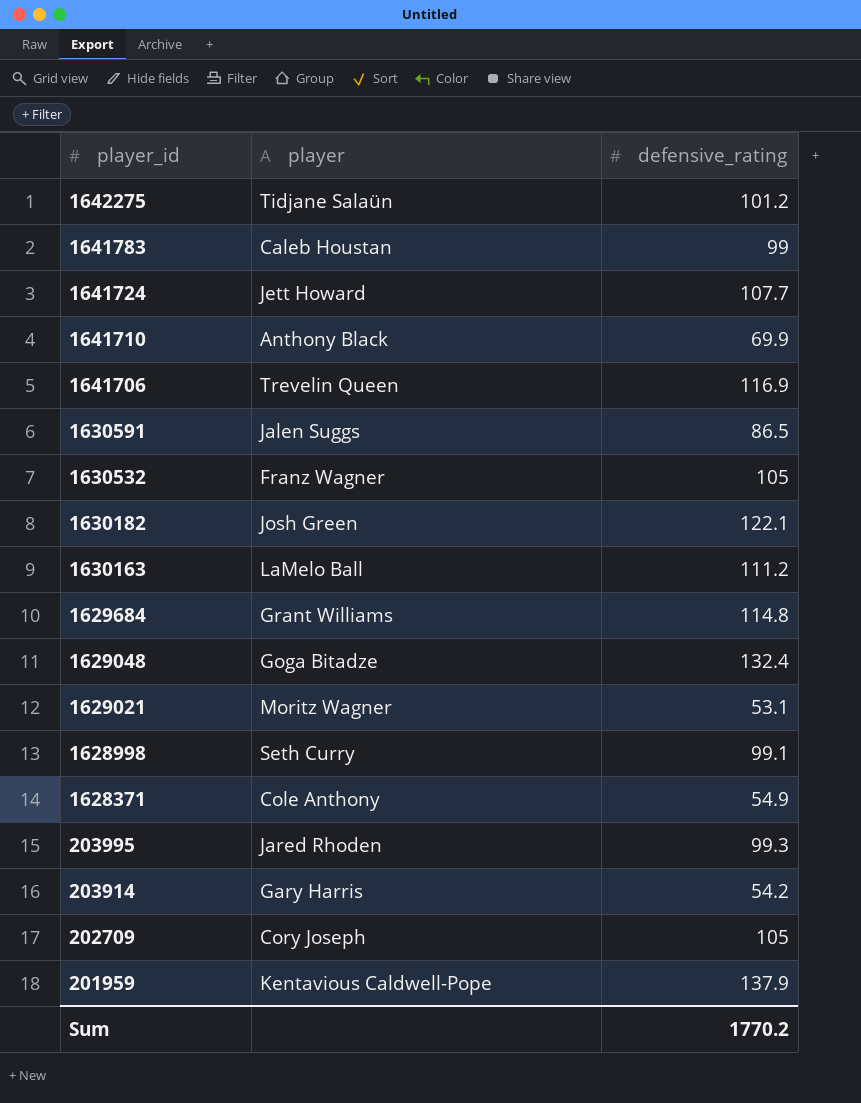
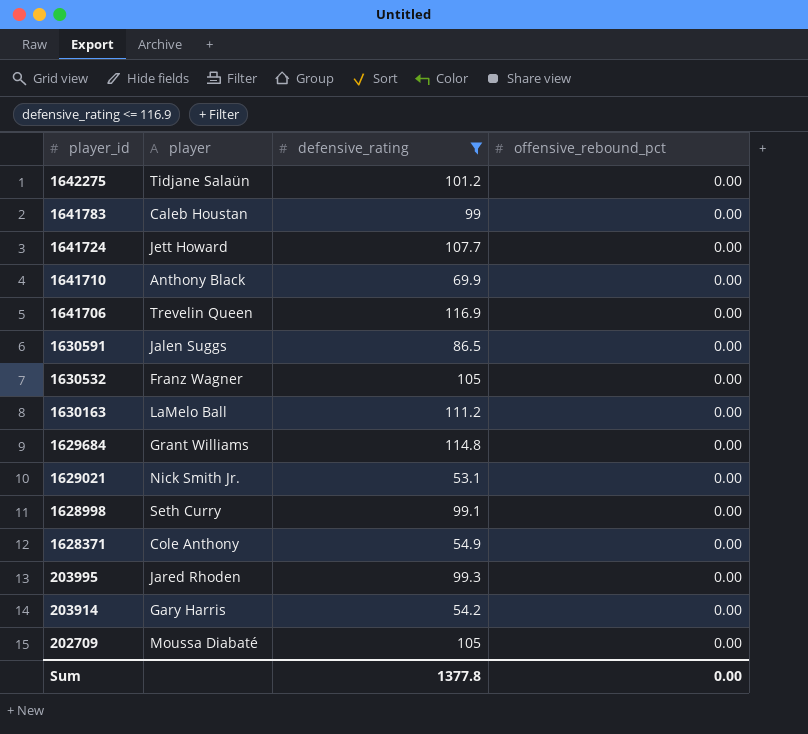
filter: none -> defensive_rating <= 116.9
column offensive_rebound_pct | position: none -> 4
1629021 | player: Moritz Wagner -> Nick Smith Jr.
202709 | player: Cory Joseph -> Moussa Diabaté
Sum | defensive_rating: 1770.2 -> 1377.8

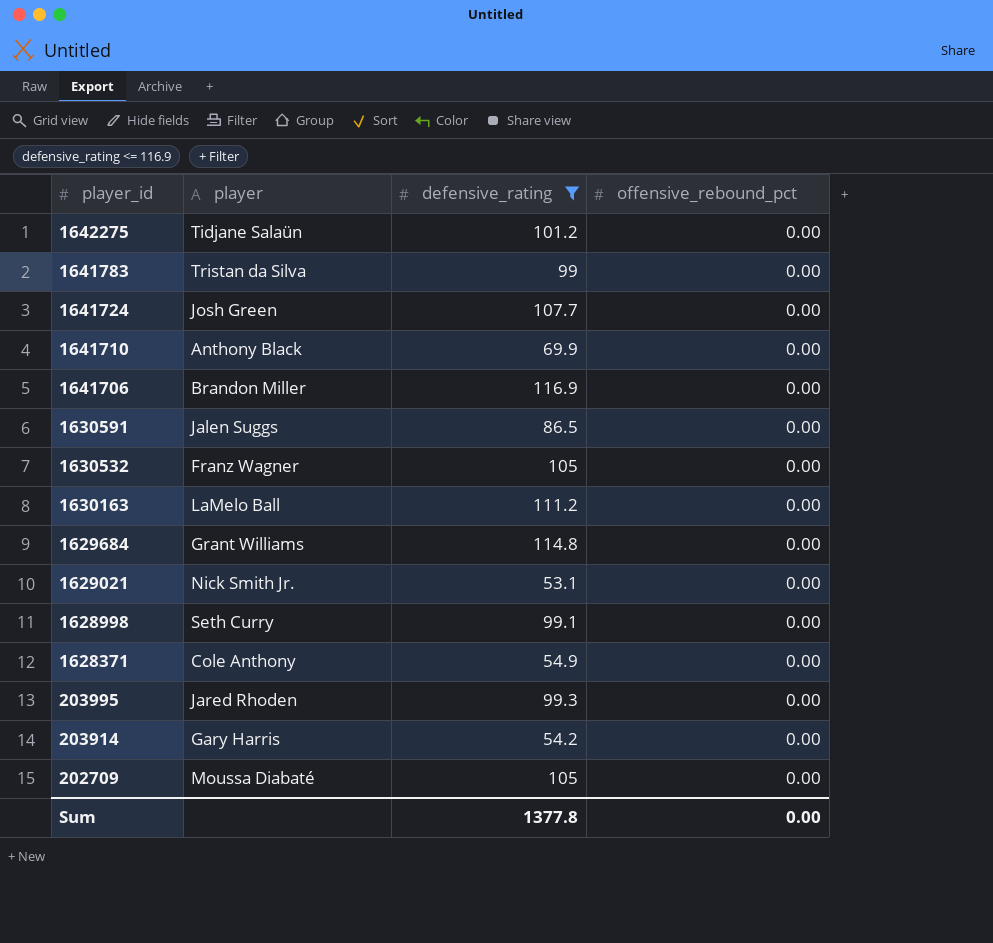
1641783 | player: Caleb Houstan -> Tristan da Silva
1641724 | player: Jett Howard -> Josh Green
1641706 | player: Trevelin Queen -> Brandon Miller

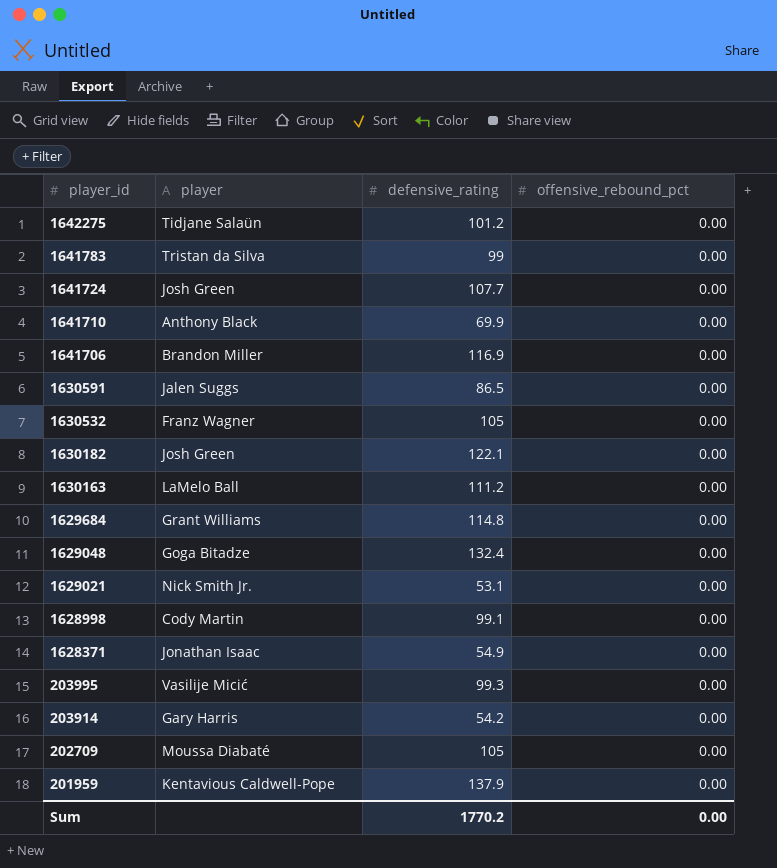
filter: defensive_rating <= 116.9 -> none
1628998 | player: Seth Curry -> Cody Martin
1628371 | player: Cole Anthony -> Jonathan Isaac
203995 | player: Jared Rhoden -> Vasilije Micić
Sum | defensive_rating: 1377.8 -> 1770.2

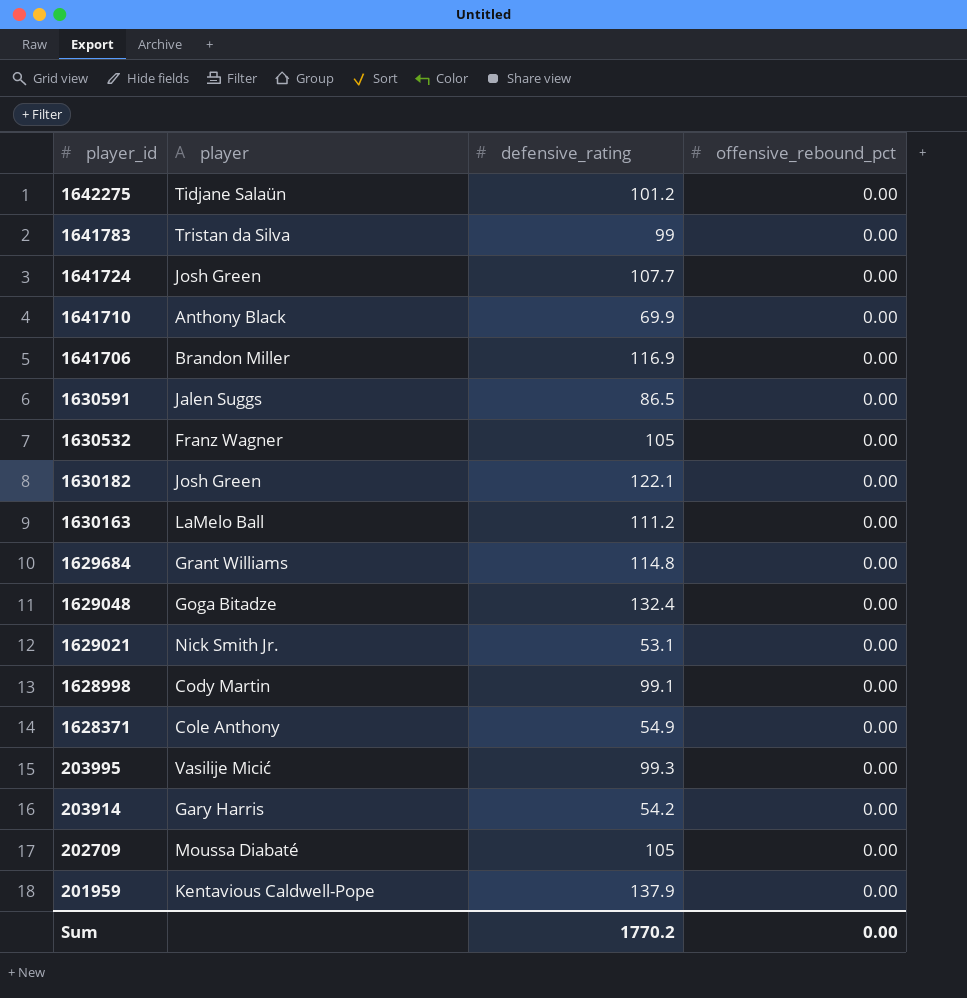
1628371 | player: Jonathan Isaac -> Cole Anthony

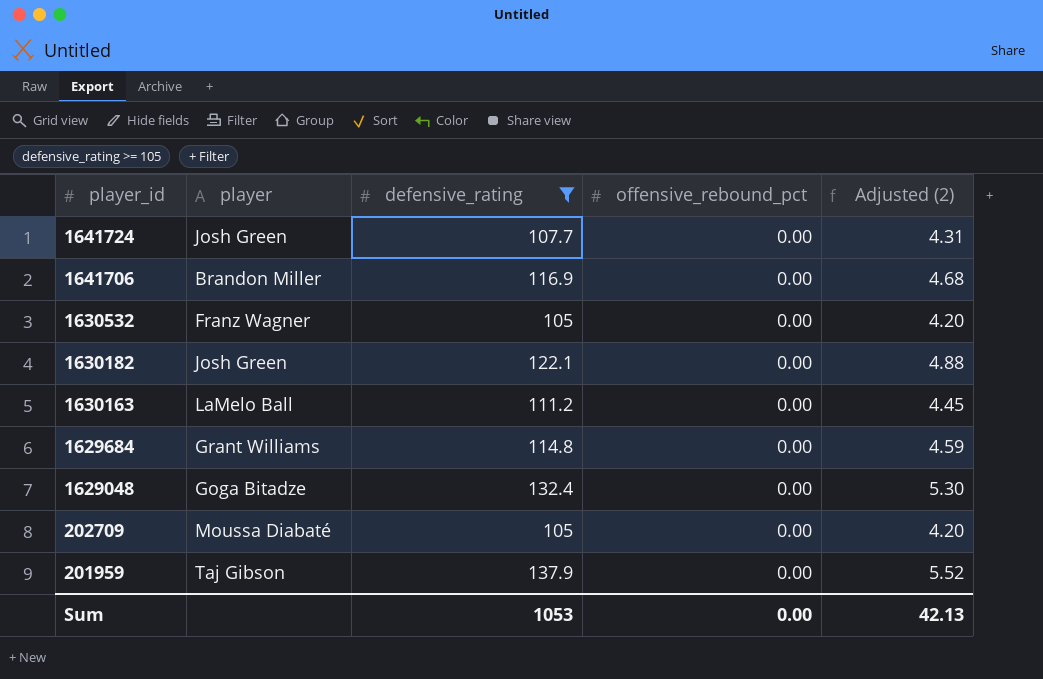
filter: none -> defensive_rating >= 105
column Adjusted (2) | formula: none -> [defensive_rating] * 0.04
201959 | player: Kentavious Caldwell-Pope -> Taj Gibson
Sum | defensive_rating: 1770.2 -> 1053

